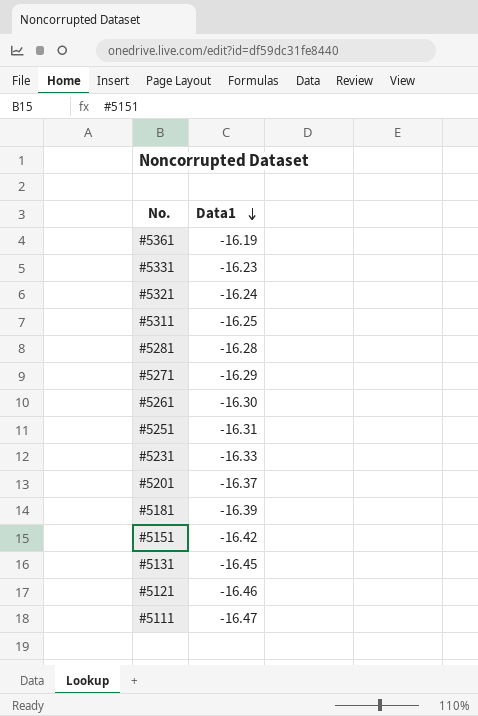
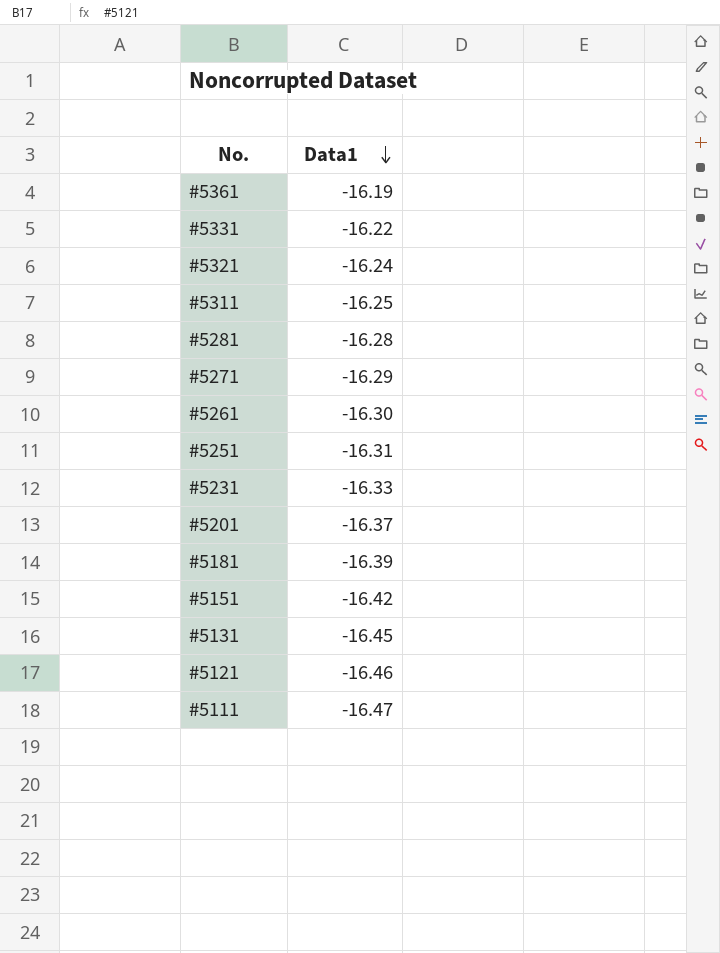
#5331 | Data1: -16.23 -> -16.22

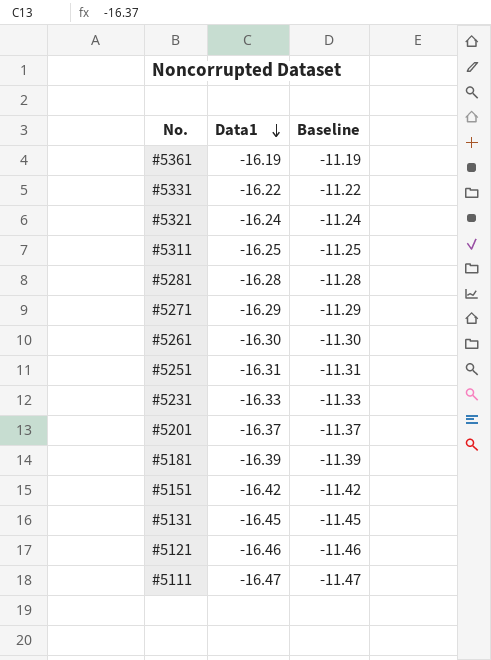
column Baseline | formula: none -> [Data1] + 5

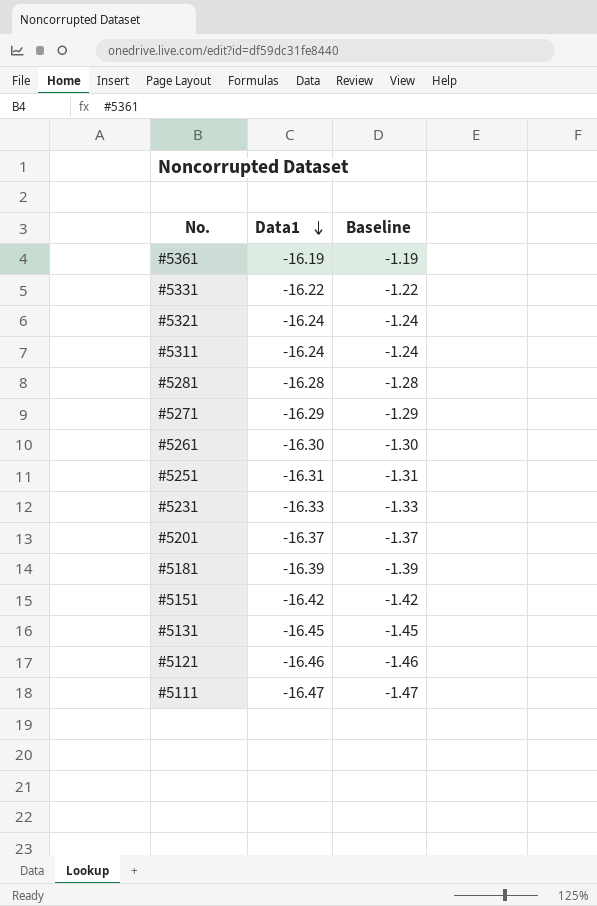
column Baseline | formula: [Data1] + 5 -> [Data1] + 15
#5311 | Data1: -16.25 -> -16.24

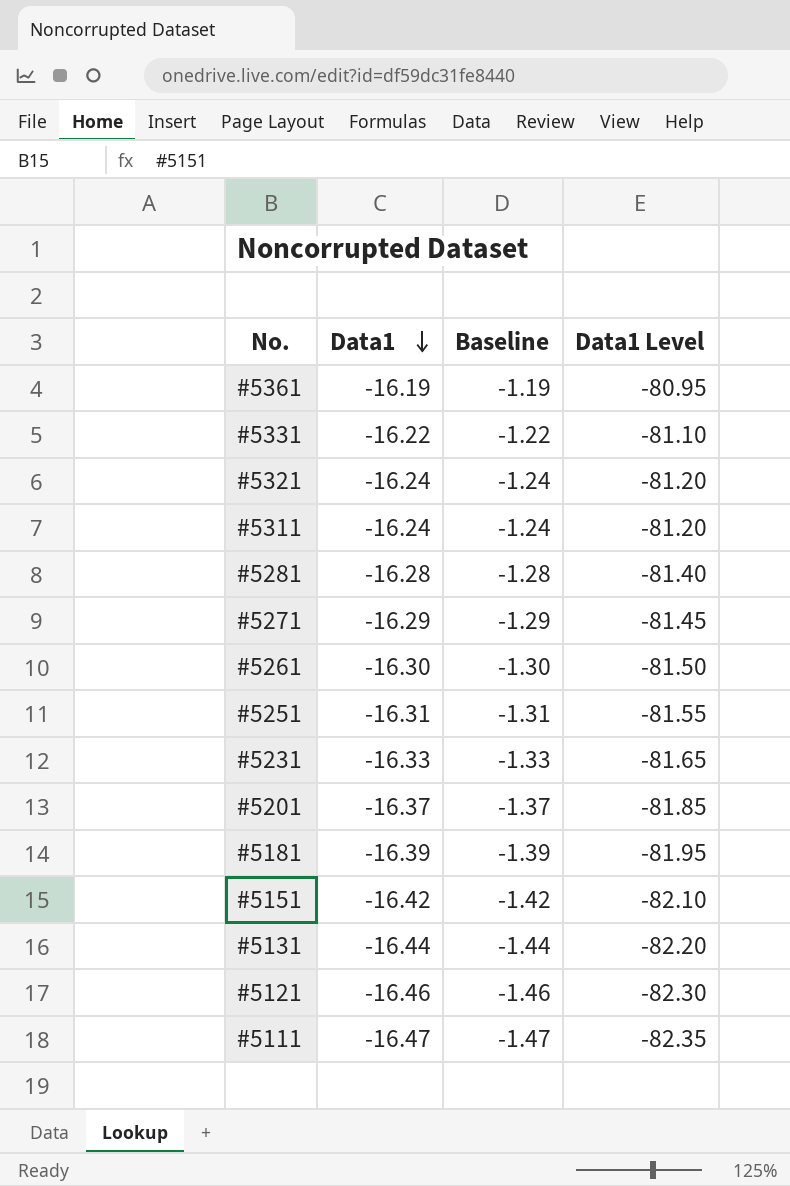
column Data1 Level | formula: none -> [Data1] * 5
#5131 | Data1: -16.45 -> -16.44
#5131 | Baseline: -1.45 -> -1.44

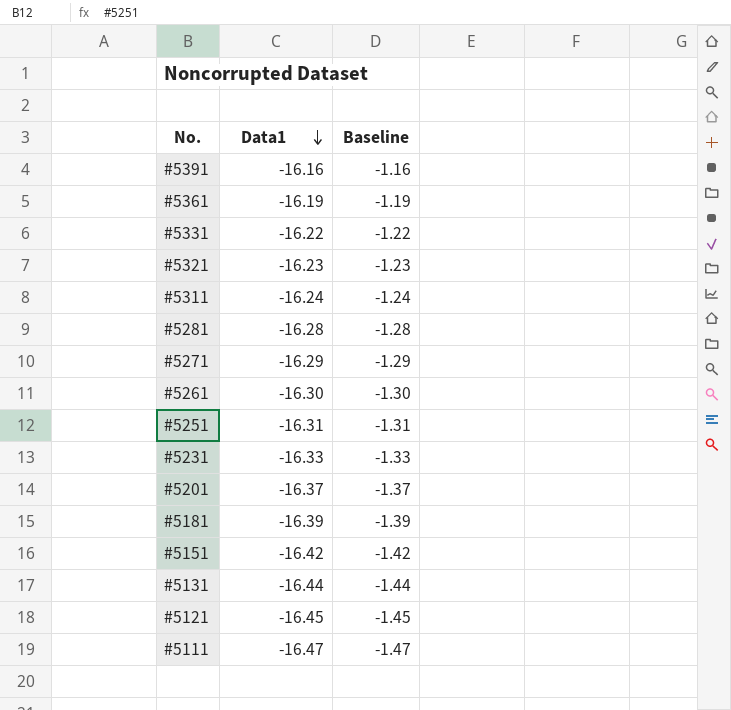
column Data1 Level | formula: [Data1] * 5 -> none
row #5391: none -> -16.16 | -1.16
#5321 | Data1: -16.24 -> -16.23
#5321 | Baseline: -1.24 -> -1.23
#5121 | Data1: -16.46 -> -16.45
#5121 | Baseline: -1.46 -> -1.45

